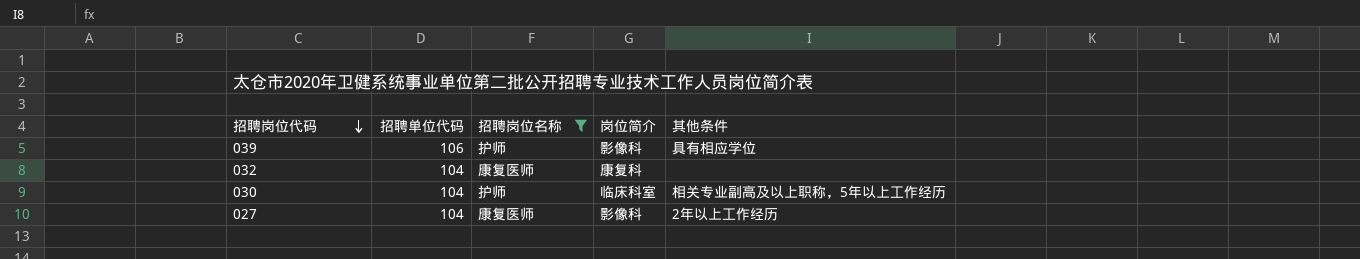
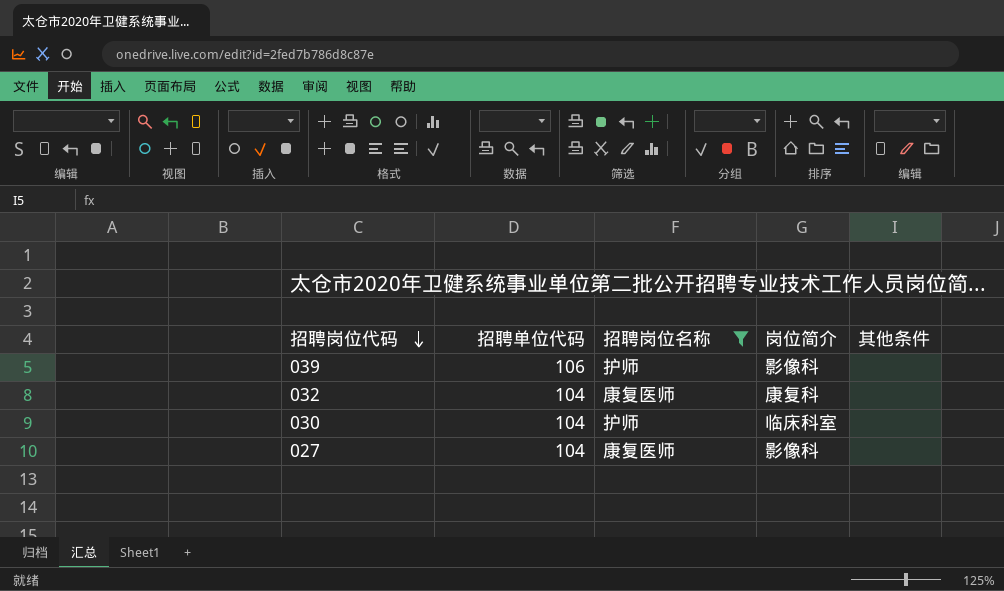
039 | 其他条件: 具有相应学位 -> none
030 | 其他条件: 相关专业副高及以上职称，5年以上工作经历 -> none
027 | 其他条件: 2年以上工作经历 -> none

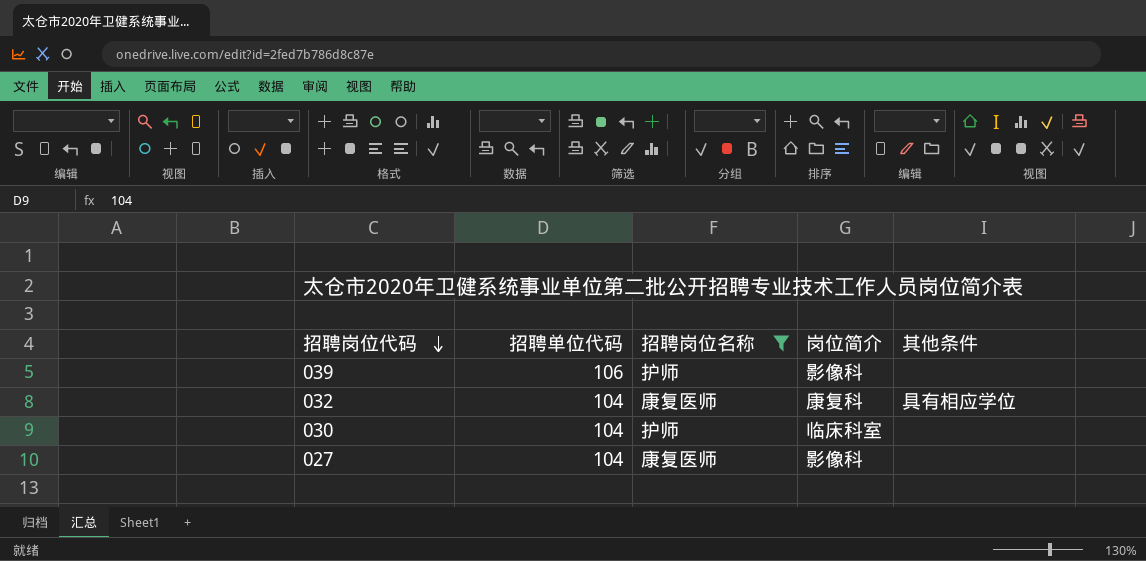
032 | 其他条件: none -> 具有相应学位

